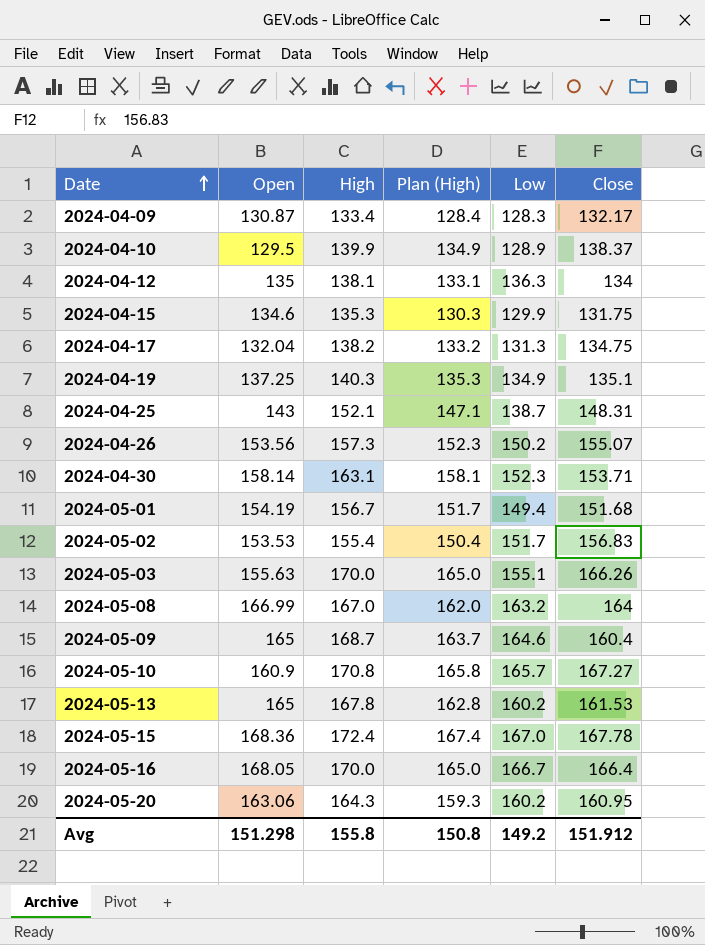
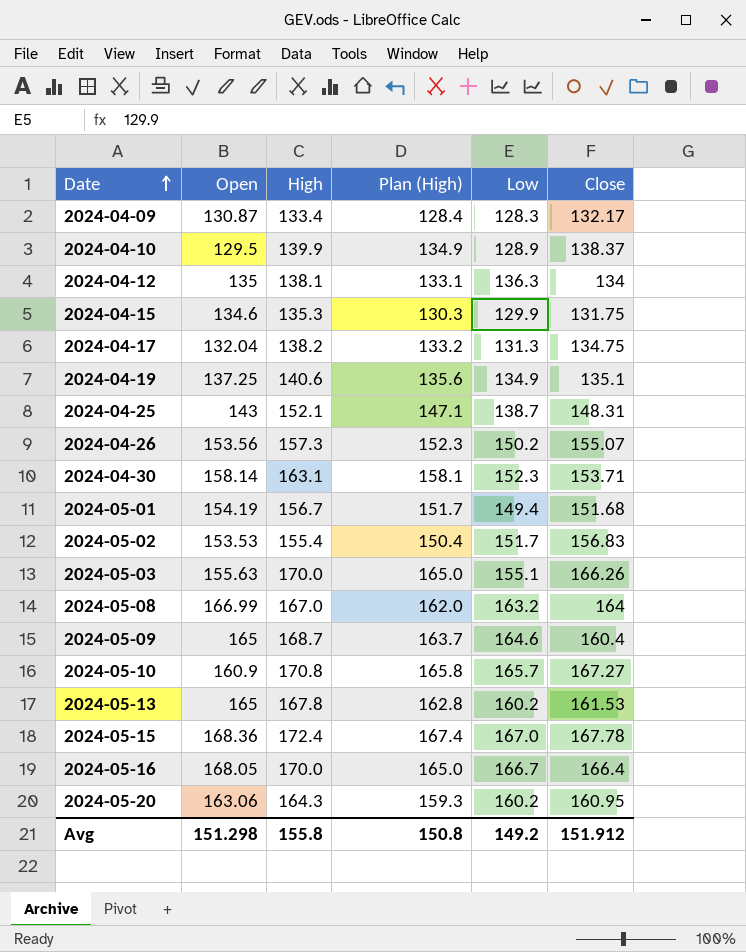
2024-04-19 | High: 140.3 -> 140.6
2024-04-19 | Plan (High): 135.3 -> 135.6

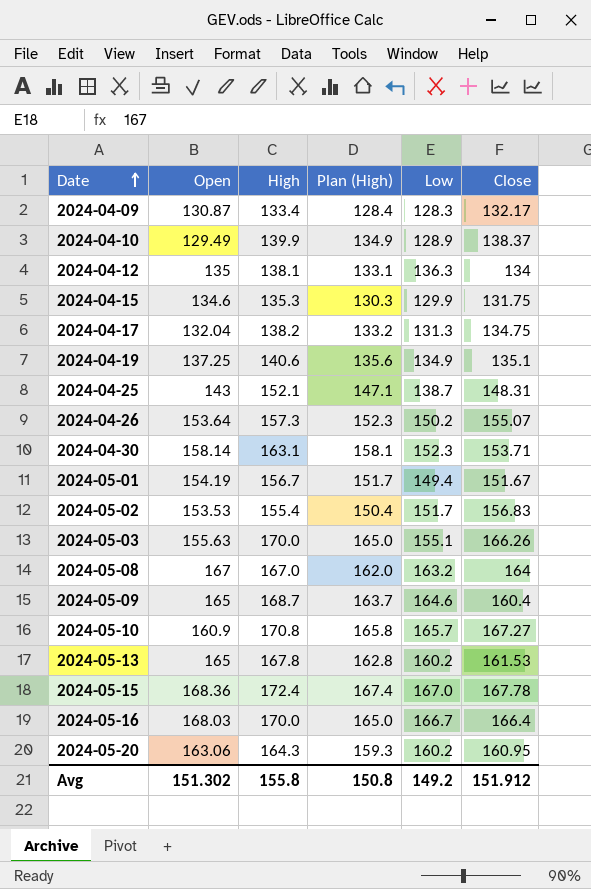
2024-04-10 | Open: 129.5 -> 129.49
2024-04-26 | Open: 153.56 -> 153.64
2024-05-01 | Close: 151.68 -> 151.67
2024-05-08 | Open: 166.99 -> 167
2024-05-16 | Open: 168.05 -> 168.03
Avg | Open: 151.298 -> 151.302

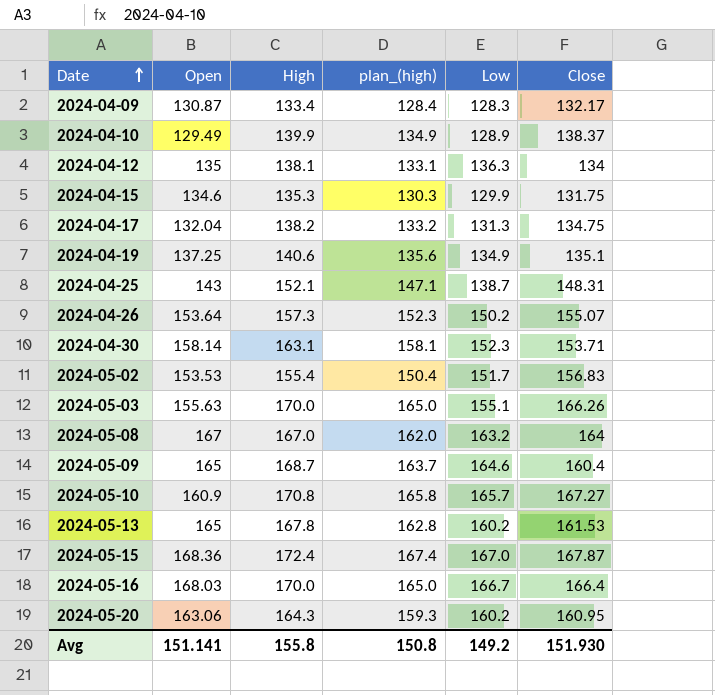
column name: Plan (High) -> plan_(high)
row 2024-05-01: 154.19 | 156.7 | 151.7 | 149.4 | 151.67 -> none
2024-05-15 | Close: 167.78 -> 167.87
Avg | Open: 151.302 -> 151.141
Avg | Close: 151.912 -> 151.930

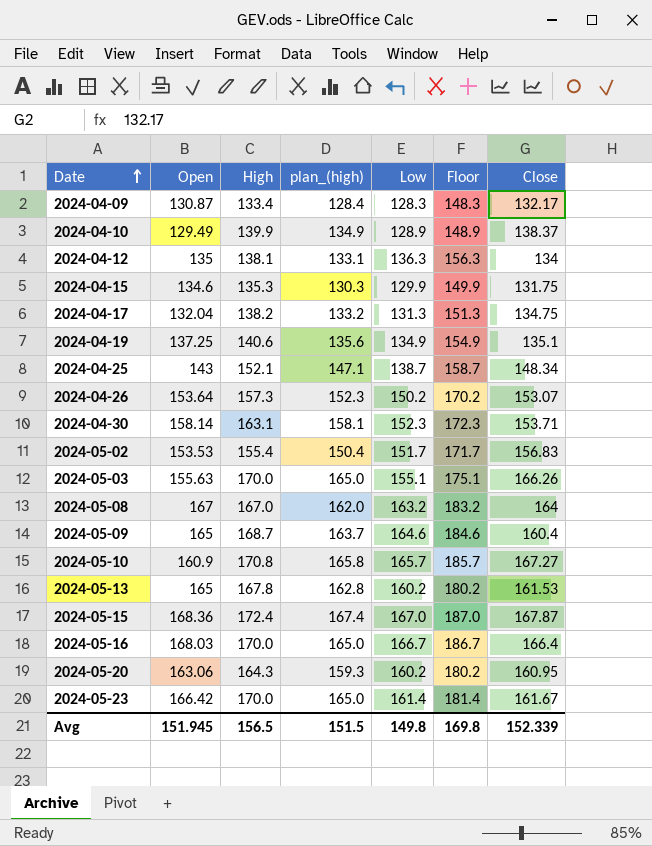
column Floor | formula: none -> [Low] + 20
2024-04-25 | Close: 148.31 -> 148.34
2024-04-26 | Close: 155.07 -> 153.07
row 2024-05-23: none -> 166.42 | 170.0 | 165.0 | 161.4 | 181.4 | 161.67
Avg | Open: 151.141 -> 151.945
Avg | High: 155.8 -> 156.5
Avg | plan_(high): 150.8 -> 151.5
Avg | Low: 149.2 -> 149.8
Avg | Close: 151.930 -> 152.339

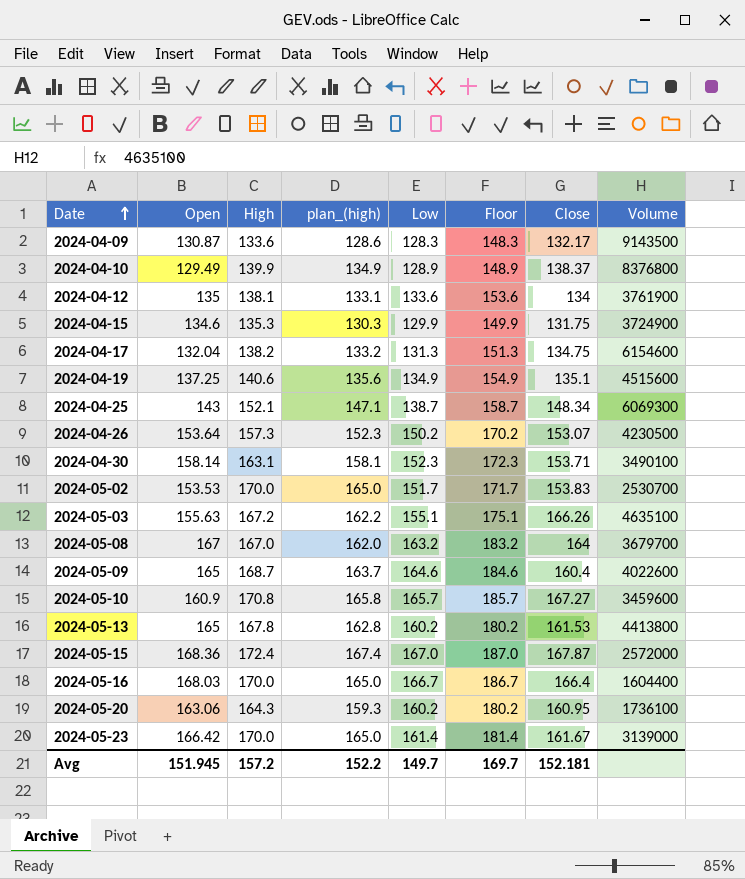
column Volume | position: none -> 8
2024-04-09 | High: 133.4 -> 133.6
2024-04-09 | plan_(high): 128.4 -> 128.6
2024-04-12 | Low: 136.3 -> 133.6
2024-04-12 | Floor: 156.3 -> 153.6
2024-05-02 | High: 155.4 -> 170.0
2024-05-02 | plan_(high): 150.4 -> 165.0
2024-05-02 | Close: 156.83 -> 153.83
2024-05-03 | High: 170.0 -> 167.2
2024-05-03 | plan_(high): 165.0 -> 162.2
Avg | High: 156.5 -> 157.2
Avg | plan_(high): 151.5 -> 152.2
Avg | Low: 149.8 -> 149.7
Avg | Floor: 169.8 -> 169.7
Avg | Close: 152.339 -> 152.181

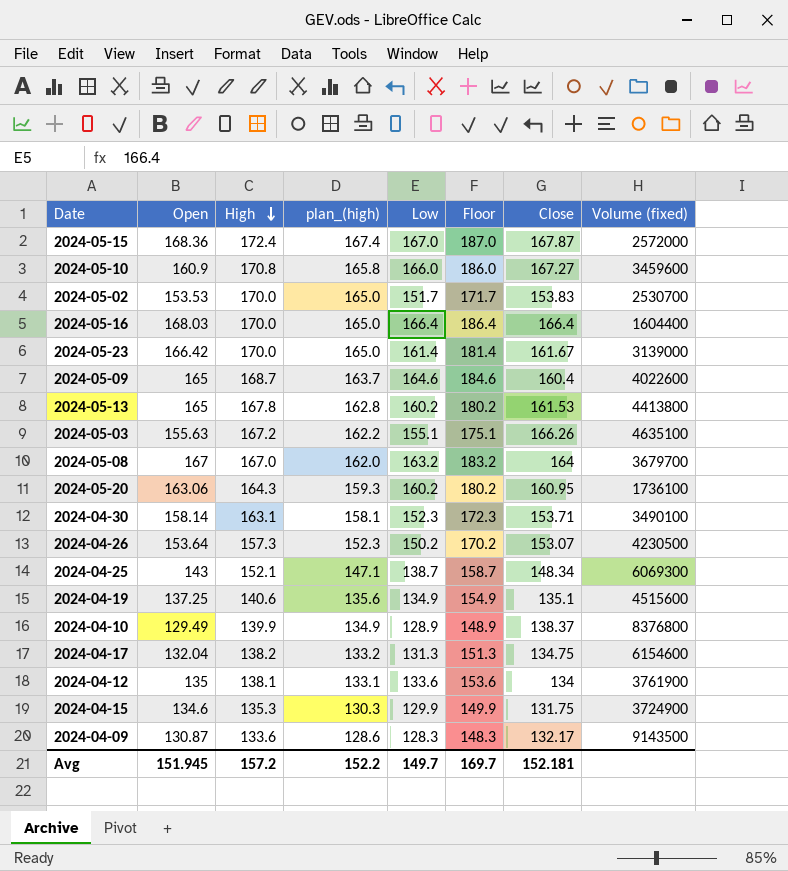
row order: Date ascending -> High descending
column name: Volume -> Volume (fixed)
2024-05-10 | Low: 165.7 -> 166.0
2024-05-10 | Floor: 185.7 -> 186.0
2024-05-16 | Low: 166.7 -> 166.4
2024-05-16 | Floor: 186.7 -> 186.4

